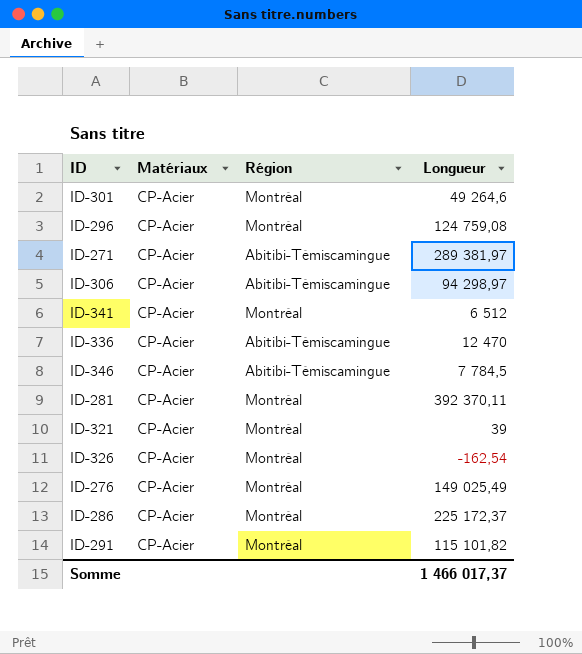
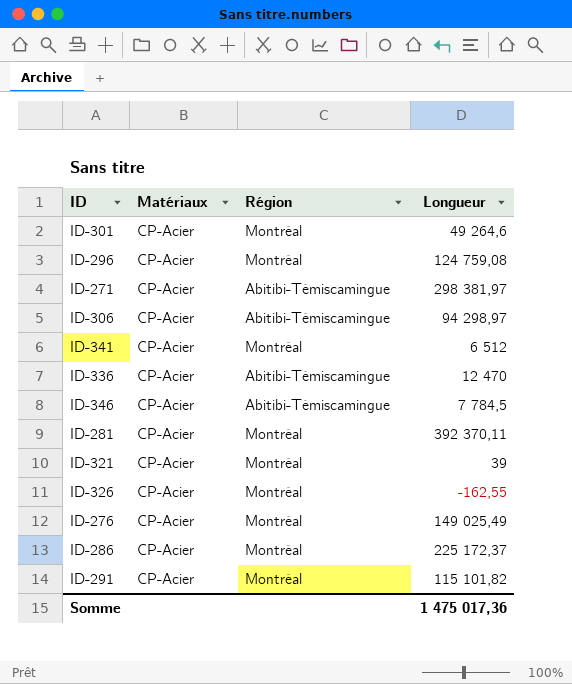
ID-271 | Longueur: 289 381,97 -> 298 381,97
ID-326 | Longueur: -162,54 -> -162,55
Somme | Longueur: 1 466 017,37 -> 1 475 017,36

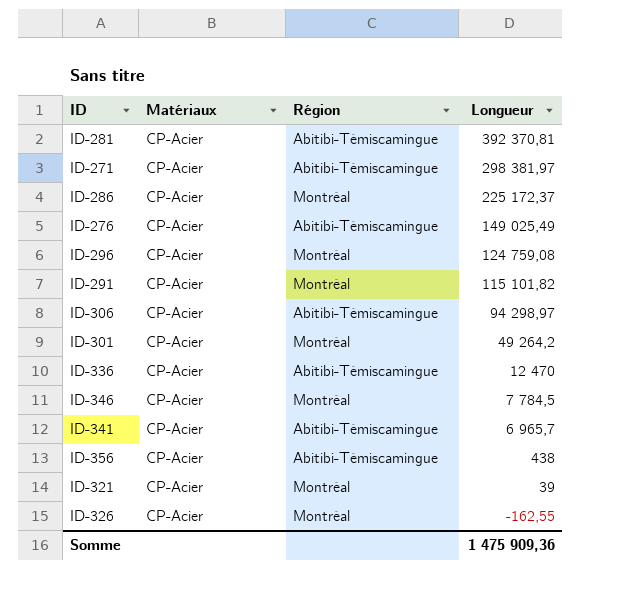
row order: none -> Longueur descending
ID-281 | Région: Montréal -> Abitibi-Témiscamingue
ID-281 | Longueur: 392 370,11 -> 392 370,81
ID-276 | Région: Montréal -> Abitibi-Témiscamingue
ID-301 | Longueur: 49 264,6 -> 49 264,2
ID-346 | Région: Abitibi-Témiscamingue -> Montréal
ID-341 | Région: Montréal -> Abitibi-Témiscamingue
ID-341 | Longueur: 6 512 -> 6 965,7
row ID-356: none -> CP-Acier | Abitibi-Témiscamingue | 438
Somme | Longueur: 1 475 017,36 -> 1 475 909,36

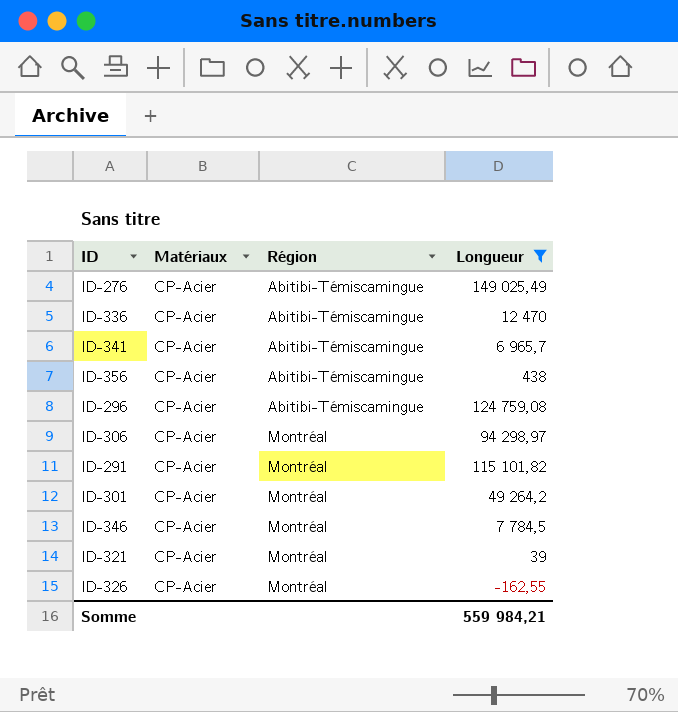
filter: none -> Longueur <= 149 025,49
row order: Longueur descending -> Région ascending
ID-296 | Région: Montréal -> Abitibi-Témiscamingue
ID-306 | Région: Abitibi-Témiscamingue -> Montréal
Somme | Longueur: 1 475 909,36 -> 559 984,21

